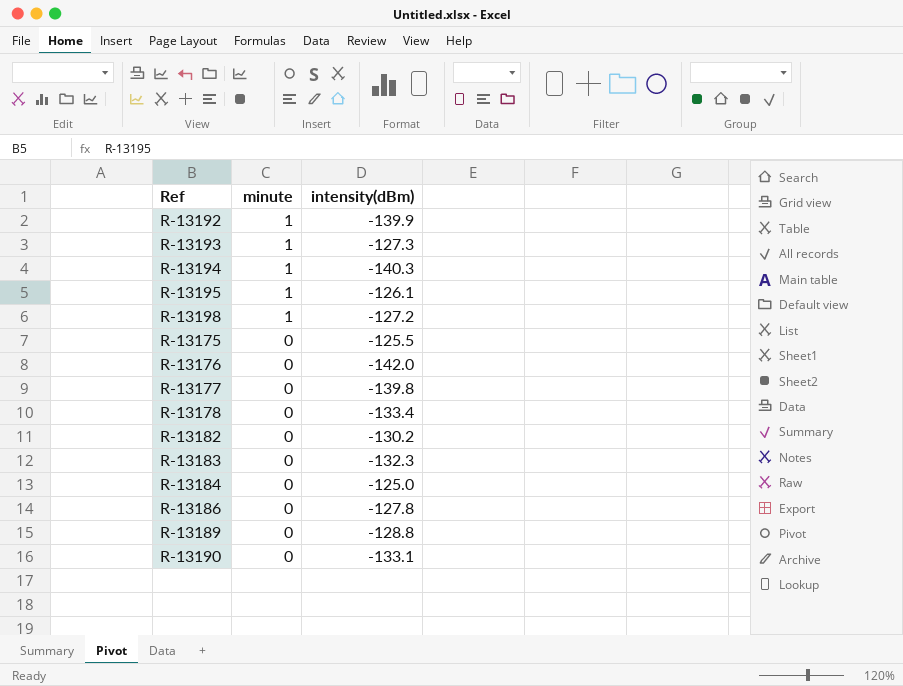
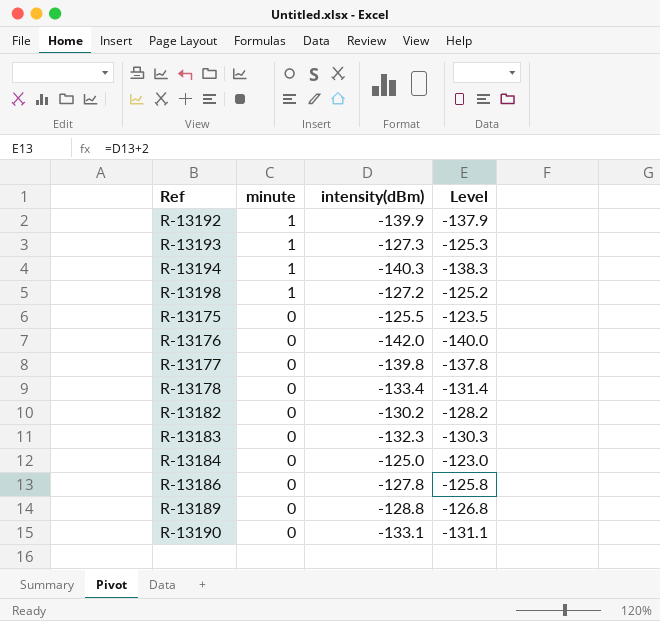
column Level | formula: none -> [intensity(dBm)] + 2
row R-13195: 1 | -126.1 -> none

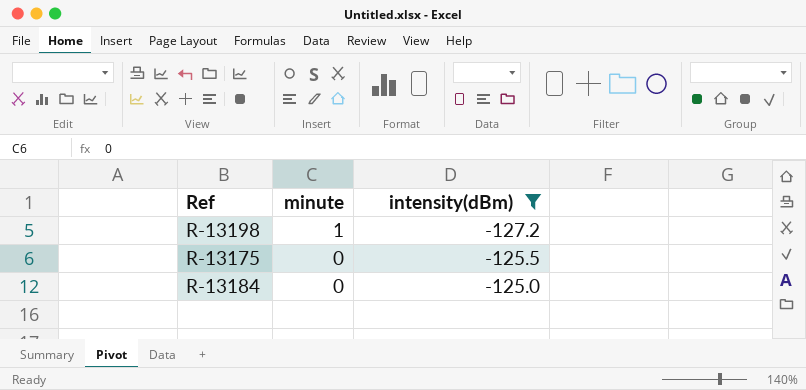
filter: none -> intensity(dBm) >= -127.2
column Level | formula: [intensity(dBm)] + 2 -> none

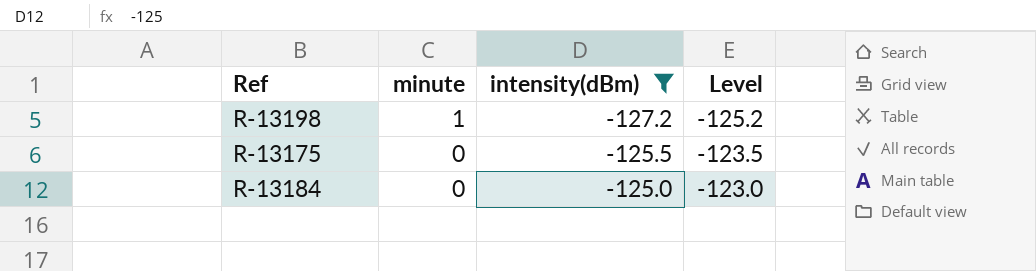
column Level | formula: none -> [intensity(dBm)] + 2

